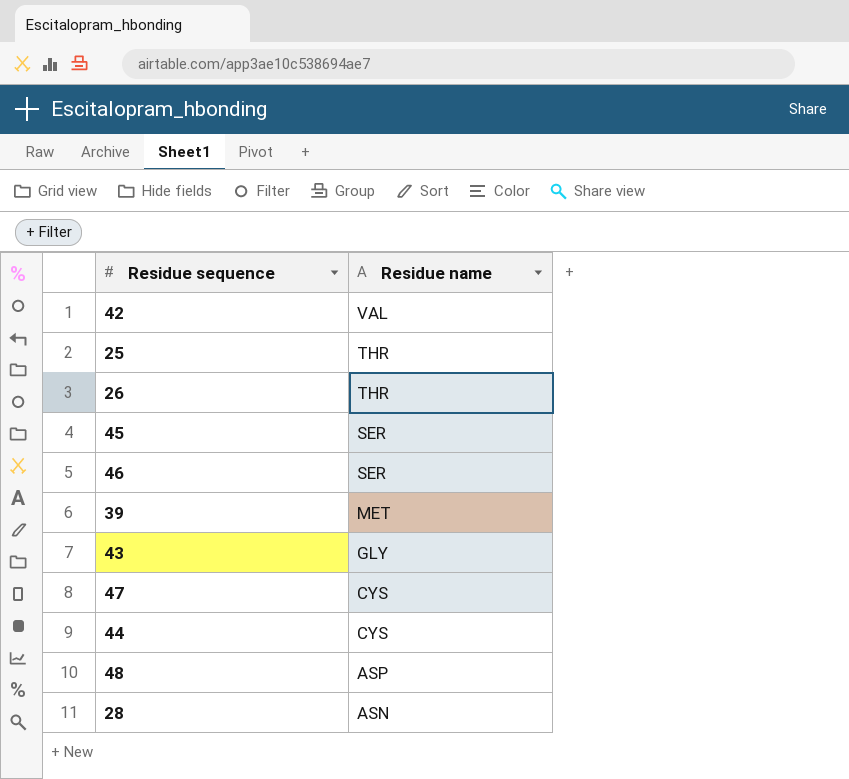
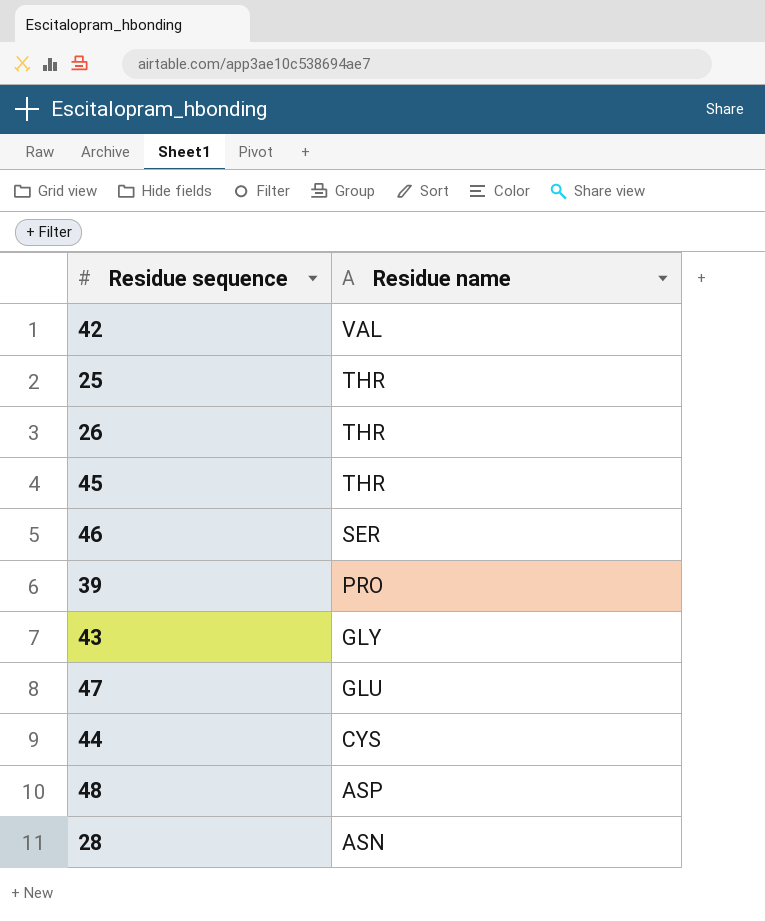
45 | Residue name: SER -> THR
39 | Residue name: MET -> PRO
47 | Residue name: CYS -> GLU

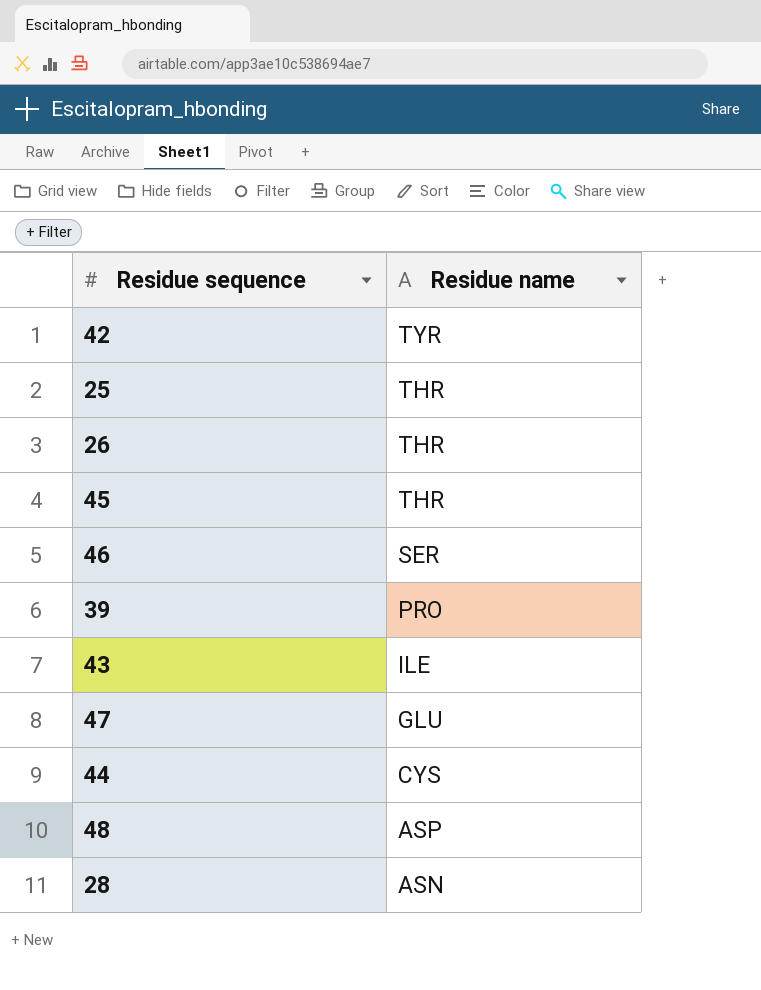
42 | Residue name: VAL -> TYR
43 | Residue name: GLY -> ILE

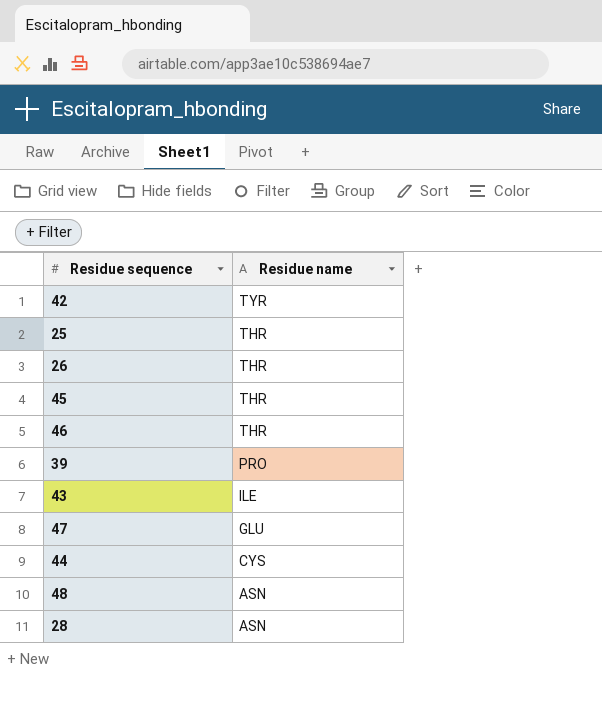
46 | Residue name: SER -> THR
48 | Residue name: ASP -> ASN

